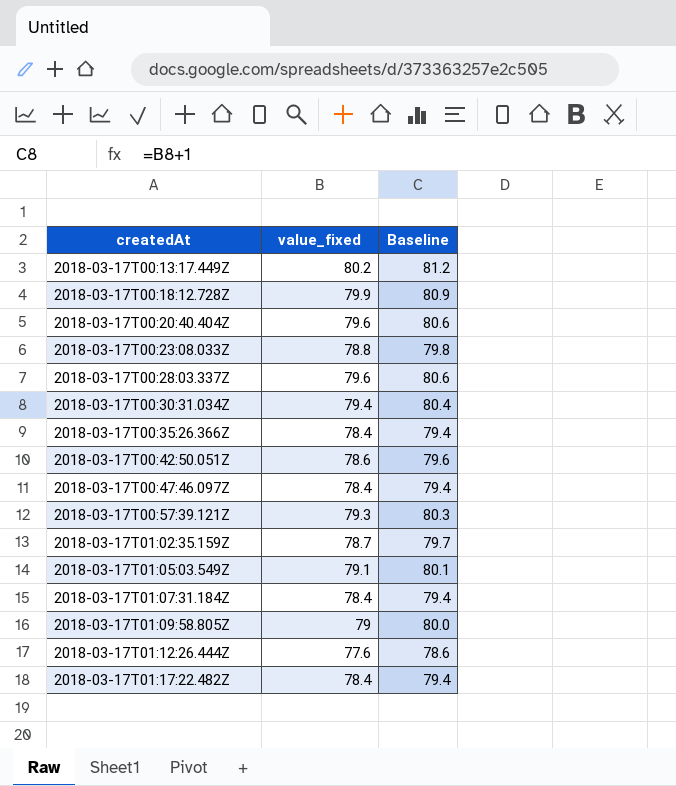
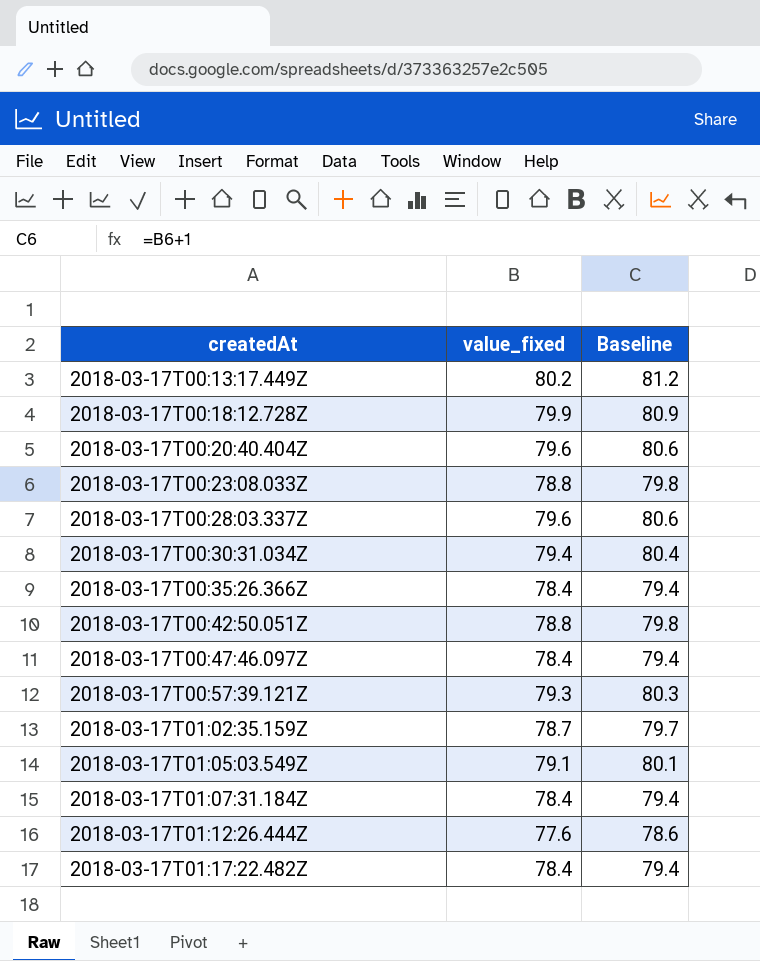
row 2018-03-17T01:09:58.805Z: 79 | 80.0 -> none
2018-03-17T00:42:50.051Z | value_fixed: 78.6 -> 78.8
2018-03-17T00:42:50.051Z | Baseline: 79.6 -> 79.8

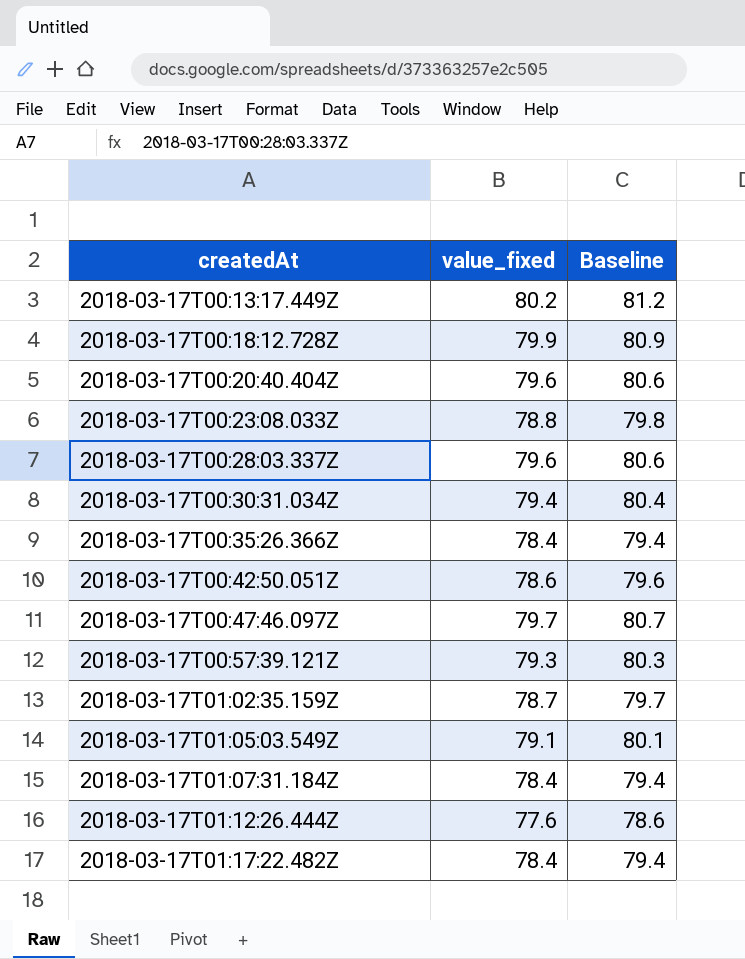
2018-03-17T00:42:50.051Z | value_fixed: 78.8 -> 78.6
2018-03-17T00:42:50.051Z | Baseline: 79.8 -> 79.6
2018-03-17T00:47:46.097Z | value_fixed: 78.4 -> 79.7
2018-03-17T00:47:46.097Z | Baseline: 79.4 -> 80.7

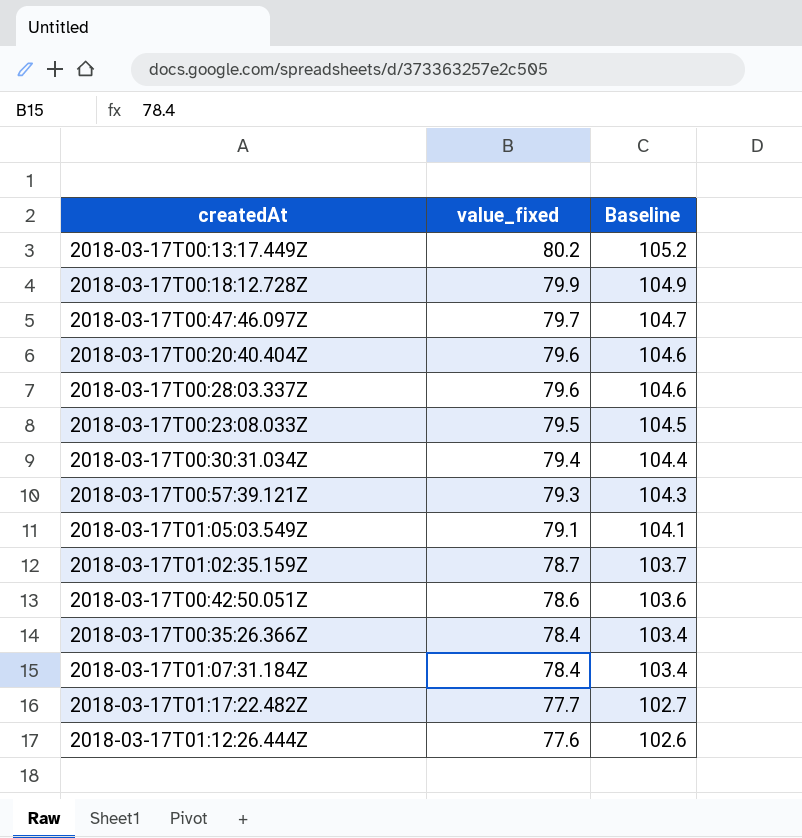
row order: createdAt ascending -> value_fixed descending
column Baseline | formula: [value_fixed] + 1 -> [value_fixed] + 25
2018-03-17T00:23:08.033Z | value_fixed: 78.8 -> 79.5
2018-03-17T01:17:22.482Z | value_fixed: 78.4 -> 77.7

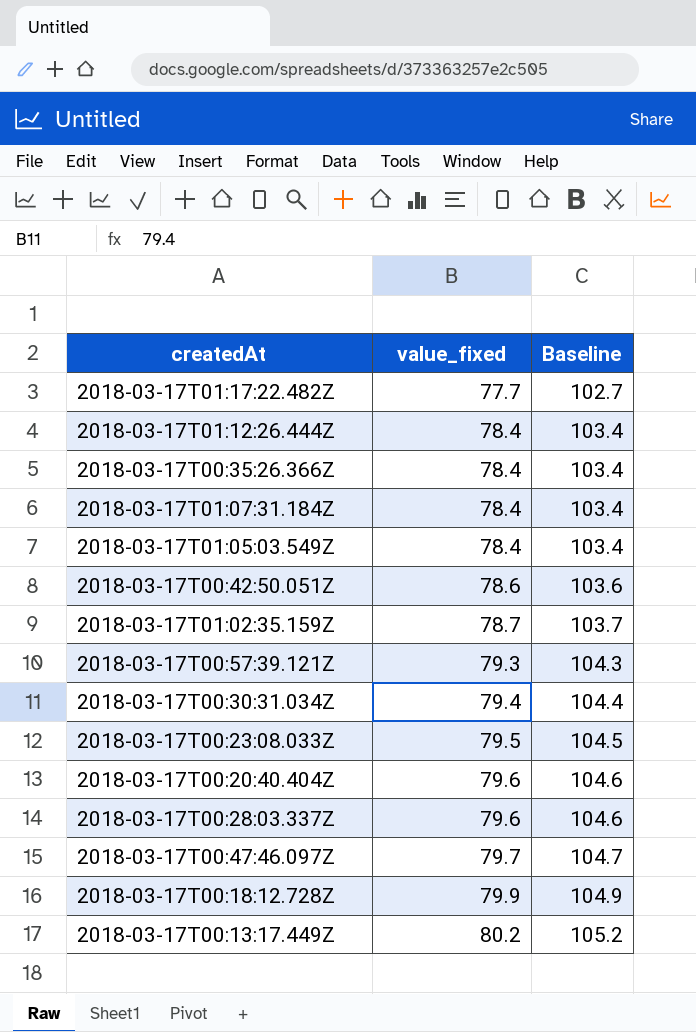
row order: value_fixed descending -> value_fixed ascending
2018-03-17T01:12:26.444Z | value_fixed: 77.6 -> 78.4
2018-03-17T01:12:26.444Z | Baseline: 102.6 -> 103.4
2018-03-17T01:05:03.549Z | value_fixed: 79.1 -> 78.4
2018-03-17T01:05:03.549Z | Baseline: 104.1 -> 103.4

